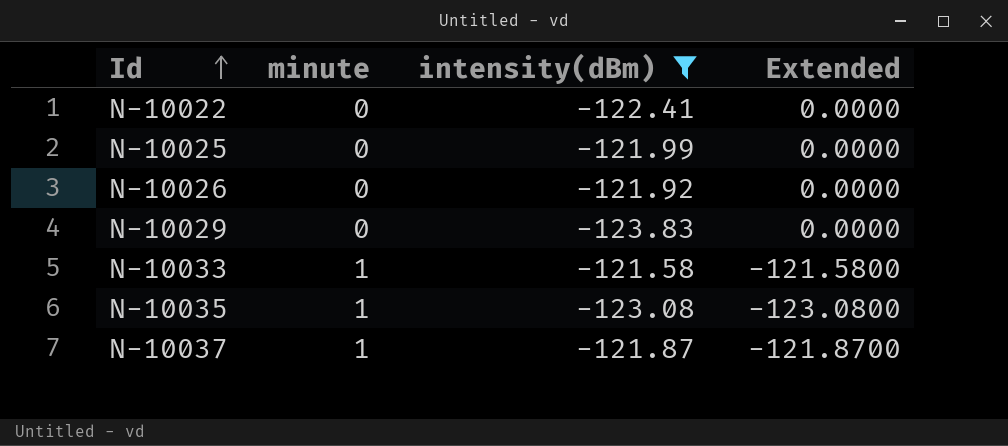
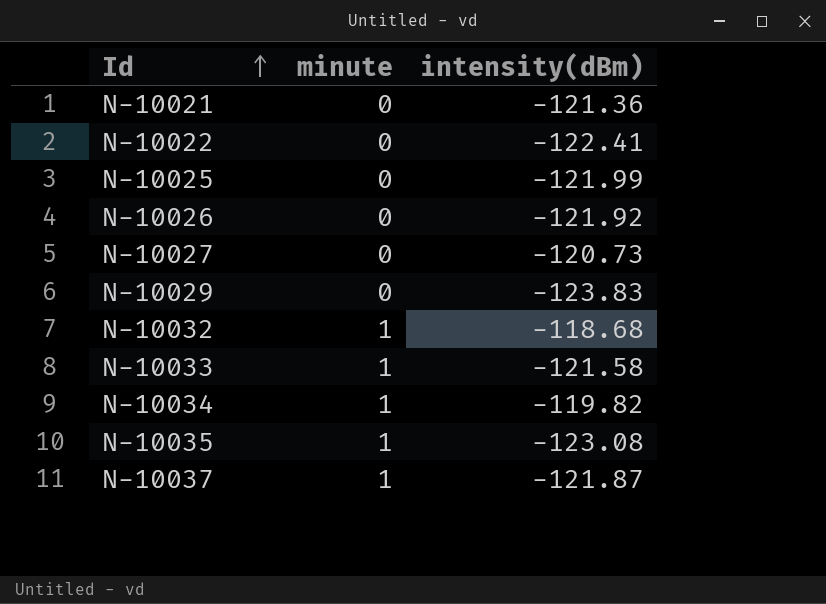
filter: intensity(dBm) <= -121.58 -> none
column Extended | formula: [minute] * [intensity(dBm)] -> none

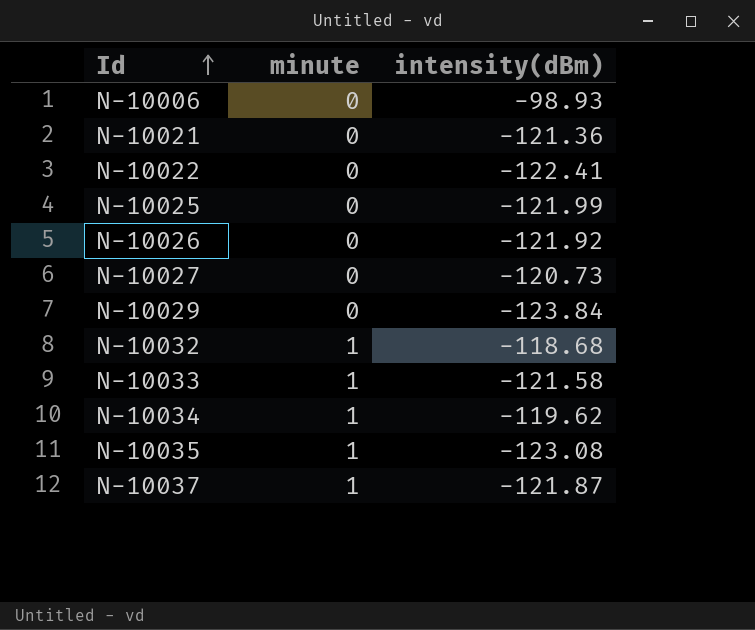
row N-10006: none -> 0 | -98.93
N-10029 | intensity(dBm): -123.83 -> -123.84
N-10034 | intensity(dBm): -119.82 -> -119.62

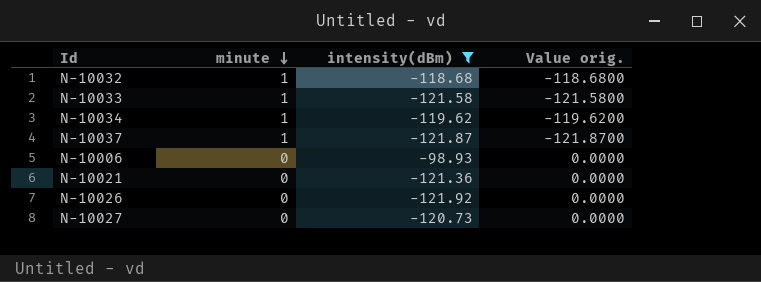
filter: none -> intensity(dBm) >= -121.92
row order: Id ascending -> minute descending
column Value orig. | formula: none -> [minute] * [intensity(dBm)]

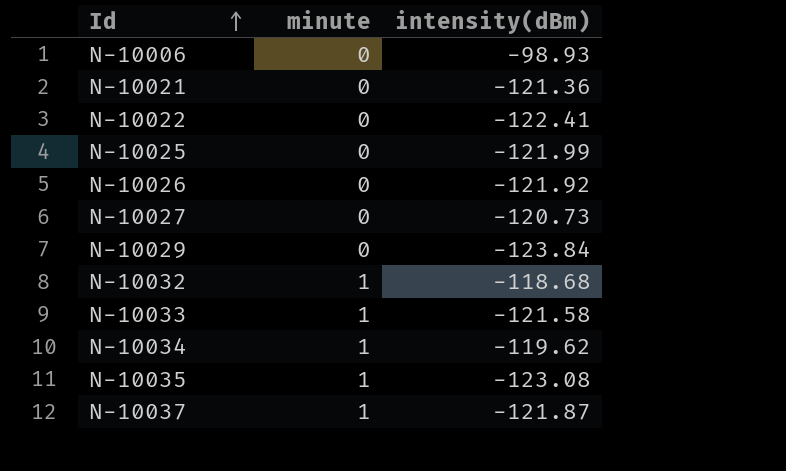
filter: intensity(dBm) >= -121.92 -> none
row order: minute descending -> Id ascending
column Value orig. | formula: [minute] * [intensity(dBm)] -> none

